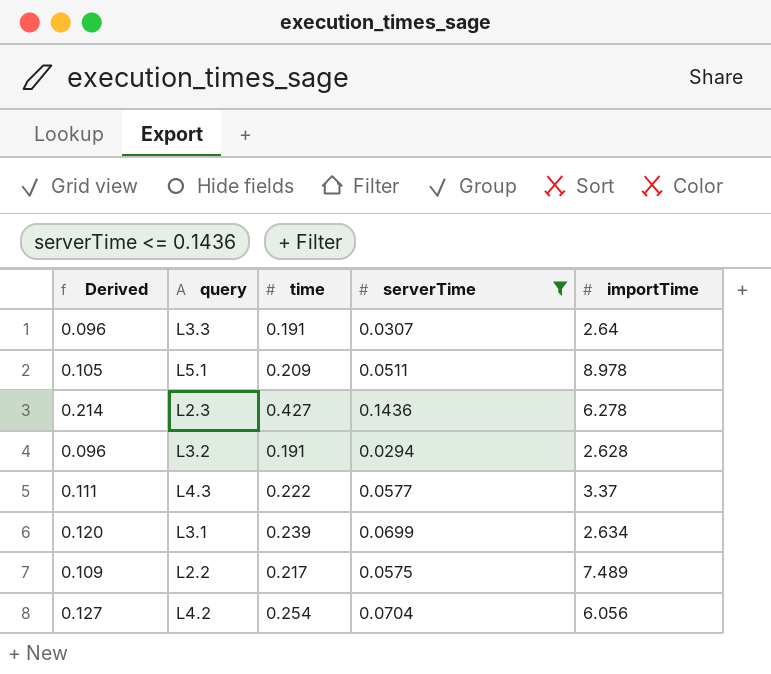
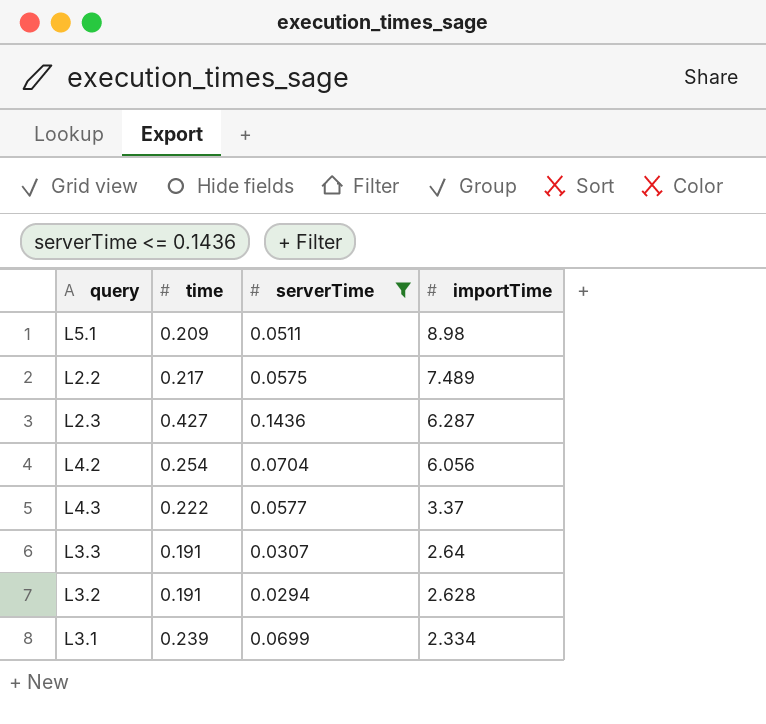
row order: none -> importTime descending
column Derived | formula: [time] * 0.5 -> none
L5.1 | importTime: 8.978 -> 8.98
L2.3 | importTime: 6.278 -> 6.287
L3.1 | importTime: 2.634 -> 2.334

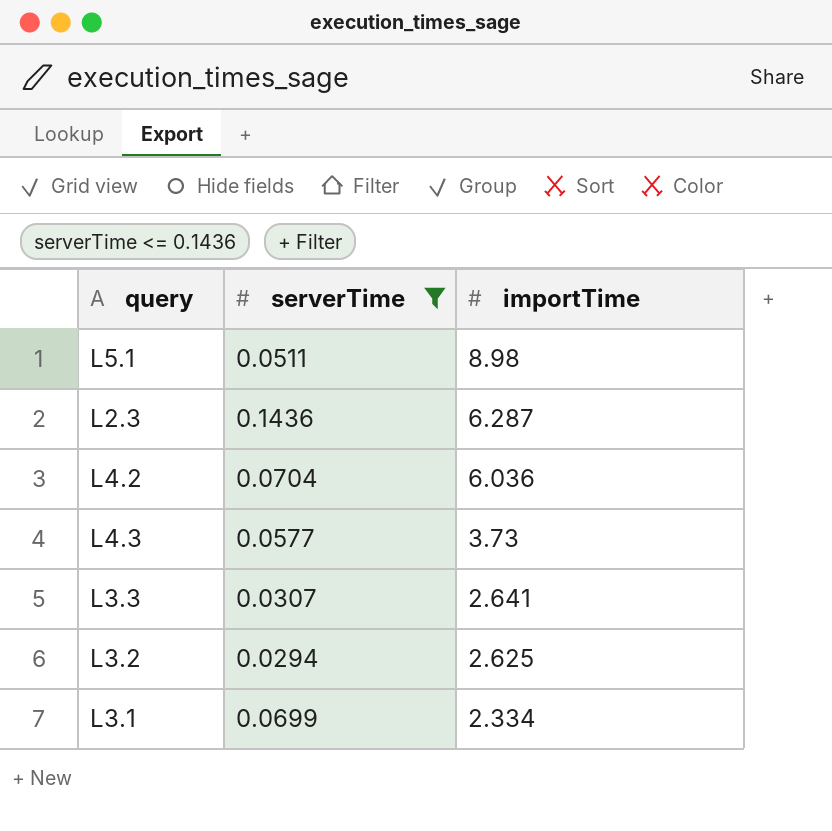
column time | position: 2 -> none
row L2.2: 0.217 | 0.0575 | 7.489 -> none
L4.2 | importTime: 6.056 -> 6.036
L4.3 | importTime: 3.37 -> 3.73
L3.3 | importTime: 2.64 -> 2.641
L3.2 | importTime: 2.628 -> 2.625

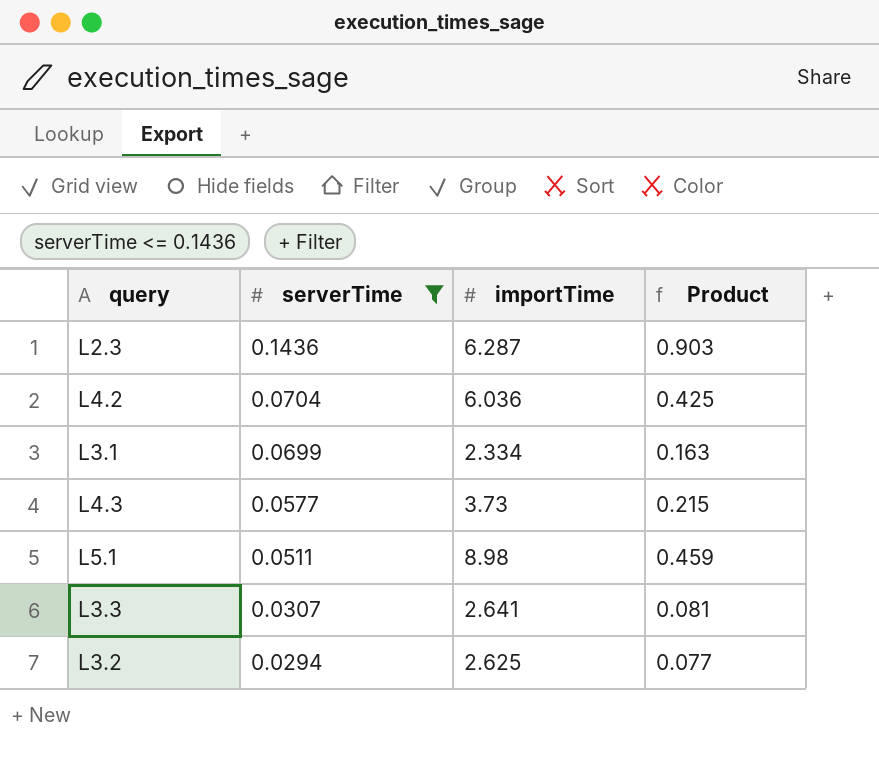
row order: importTime descending -> serverTime descending
column Product | formula: none -> [serverTime] * [importTime]

